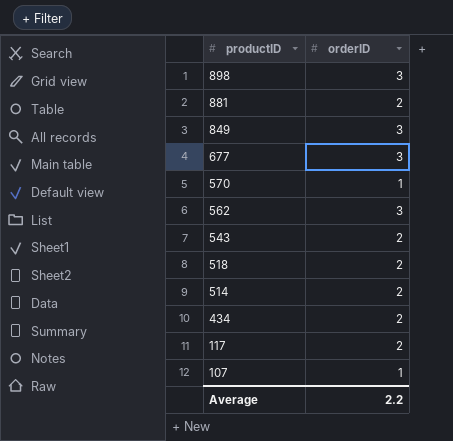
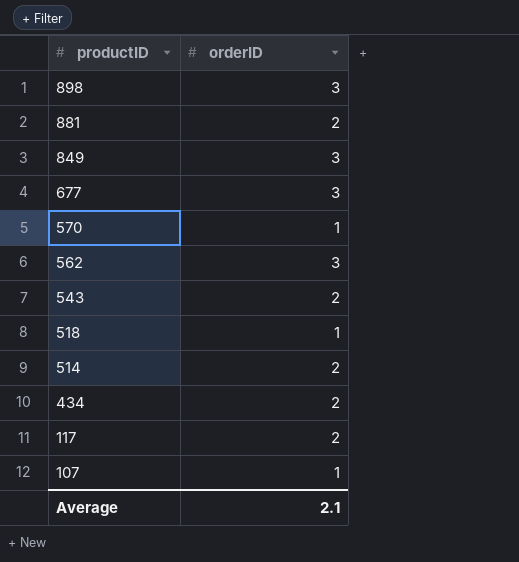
518 | orderID: 2 -> 1
Average | orderID: 2.2 -> 2.1

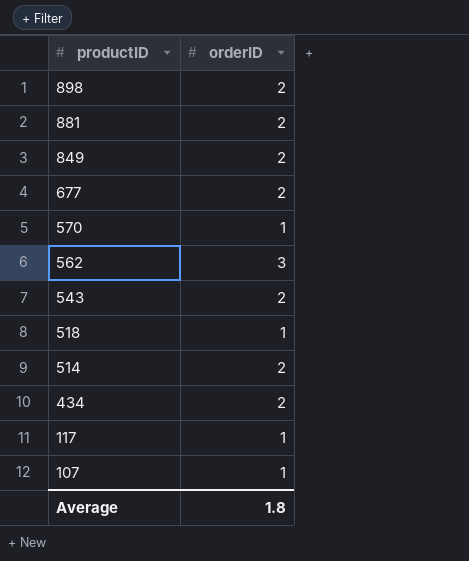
898 | orderID: 3 -> 2
849 | orderID: 3 -> 2
677 | orderID: 3 -> 2
117 | orderID: 2 -> 1
Average | orderID: 2.1 -> 1.8

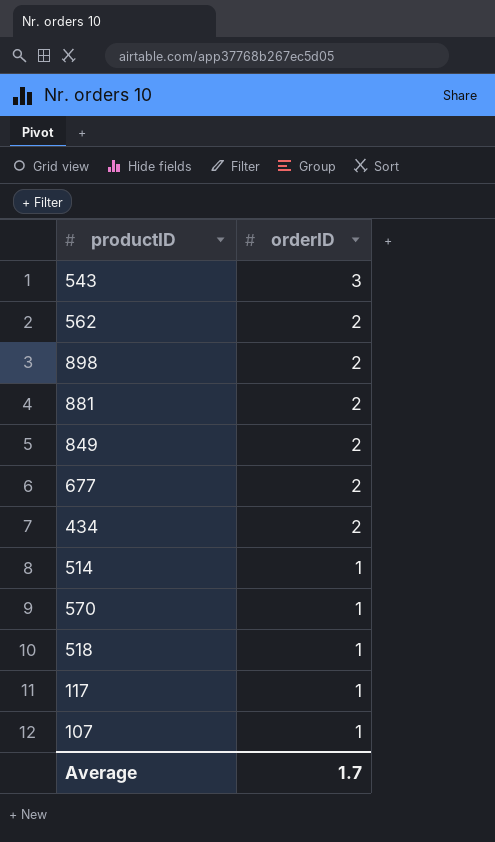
row order: productID descending -> orderID descending
543 | orderID: 2 -> 3
562 | orderID: 3 -> 2
514 | orderID: 2 -> 1
Average | orderID: 1.8 -> 1.7

